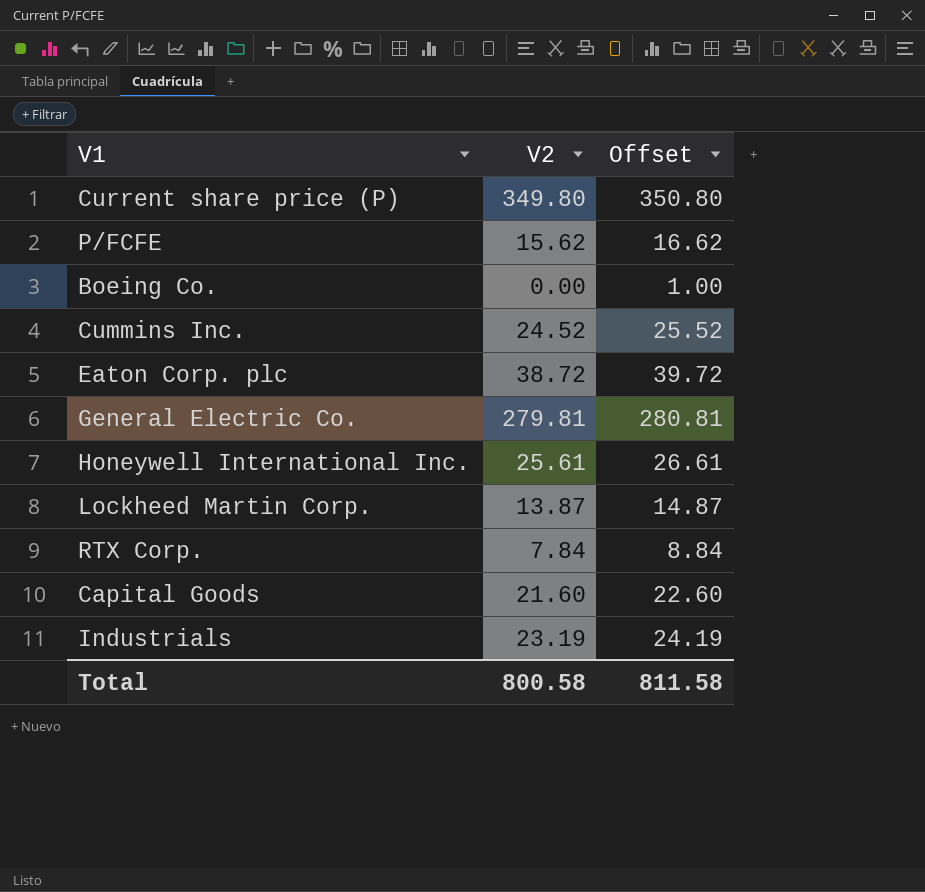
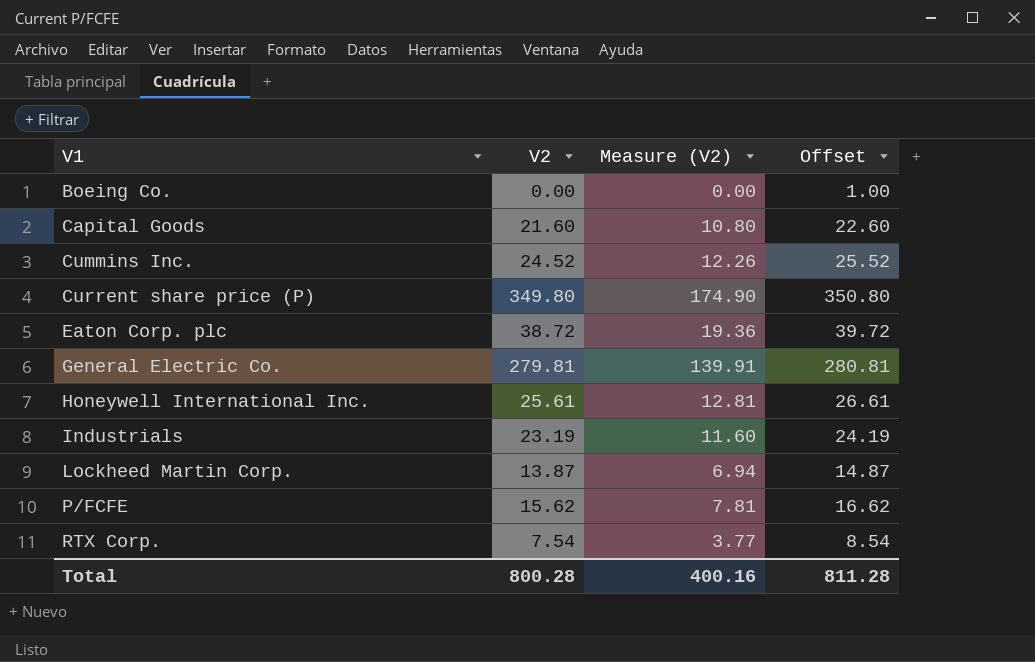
row order: none -> V1 ascending
column Measure (V2) | formula: none -> [V2] * 0.5
RTX Corp. | V2: 7.84 -> 7.54
RTX Corp. | Offset: 8.84 -> 8.54
Total | V2: 800.58 -> 800.28
Total | Offset: 811.58 -> 811.28

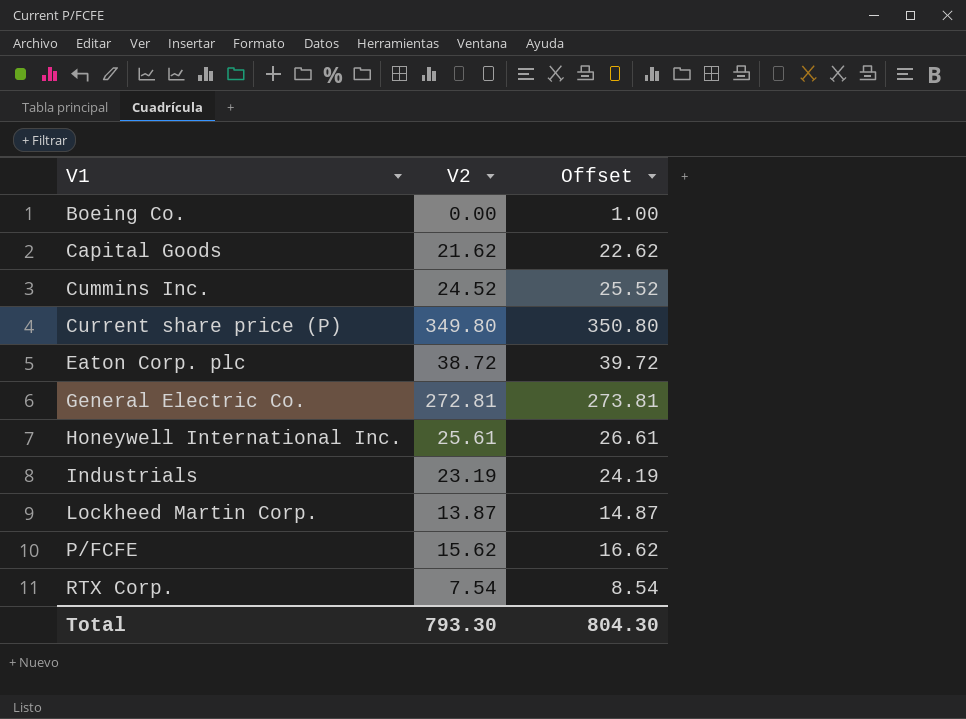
column Measure (V2) | formula: [V2] * 0.5 -> none
Capital Goods | V2: 21.60 -> 21.62
Capital Goods | Offset: 22.60 -> 22.62
General Electric Co. | V2: 279.81 -> 272.81
General Electric Co. | Offset: 280.81 -> 273.81
Total | V2: 800.28 -> 793.30
Total | Offset: 811.28 -> 804.30

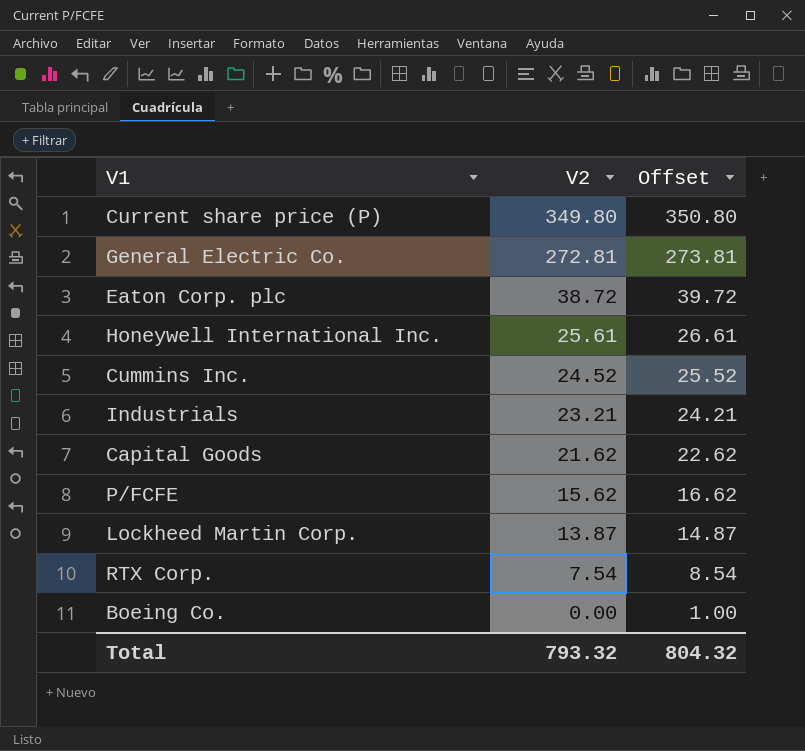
row order: V1 ascending -> V2 descending
Industrials | V2: 23.19 -> 23.21
Industrials | Offset: 24.19 -> 24.21
Total | V2: 793.30 -> 793.32
Total | Offset: 804.30 -> 804.32

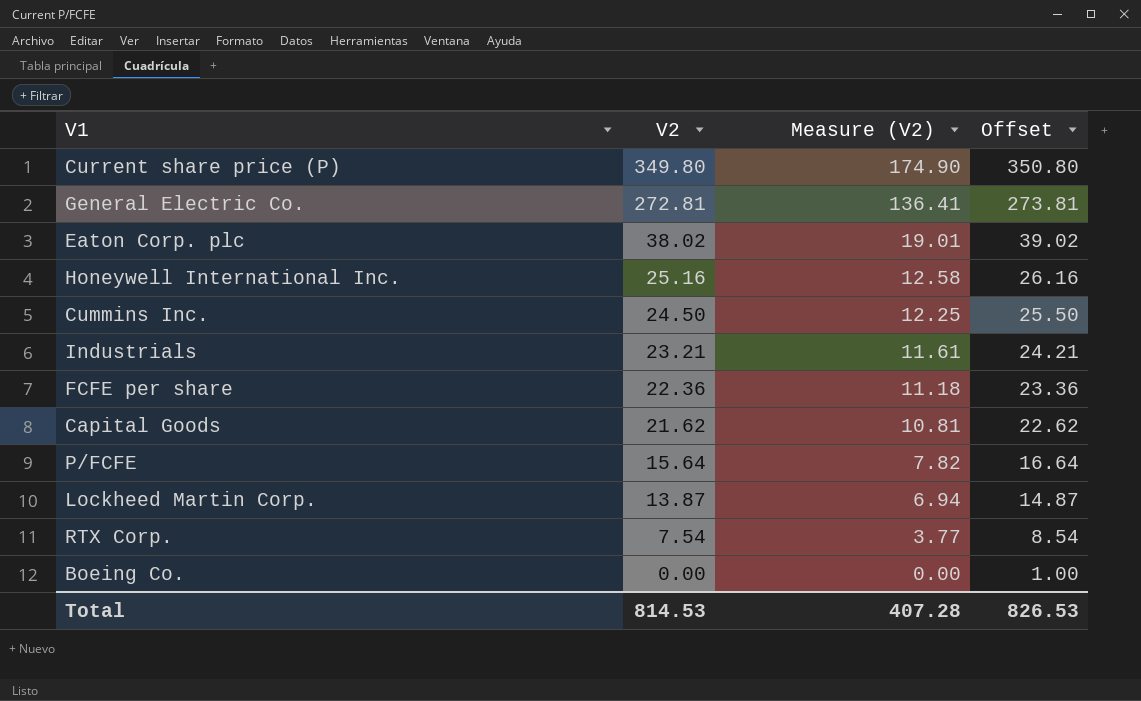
column Measure (V2) | formula: none -> [V2] * 0.5
Eaton Corp. plc | V2: 38.72 -> 38.02
Eaton Corp. plc | Offset: 39.72 -> 39.02
Honeywell International Inc. | V2: 25.61 -> 25.16
Honeywell International Inc. | Offset: 26.61 -> 26.16
Cummins Inc. | V2: 24.52 -> 24.50
Cummins Inc. | Offset: 25.52 -> 25.50
row FCFE per share: none -> 22.36 | 11.18 | 23.36
P/FCFE | V2: 15.62 -> 15.64
P/FCFE | Offset: 16.62 -> 16.64
Total | V2: 793.32 -> 814.53
Total | Offset: 804.32 -> 826.53

